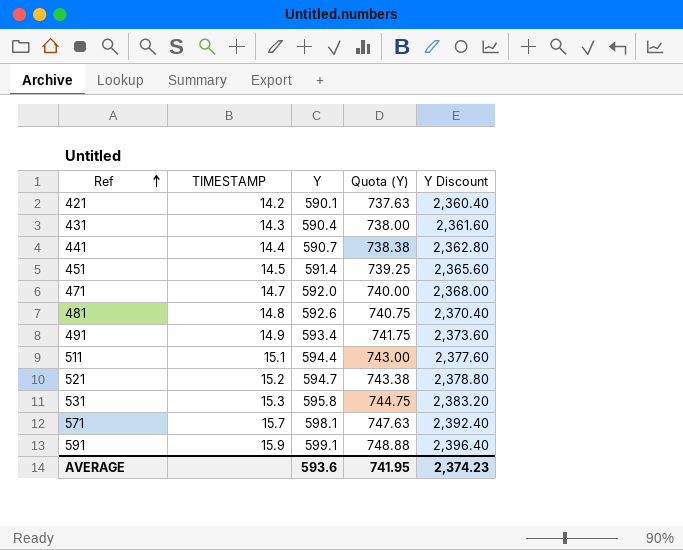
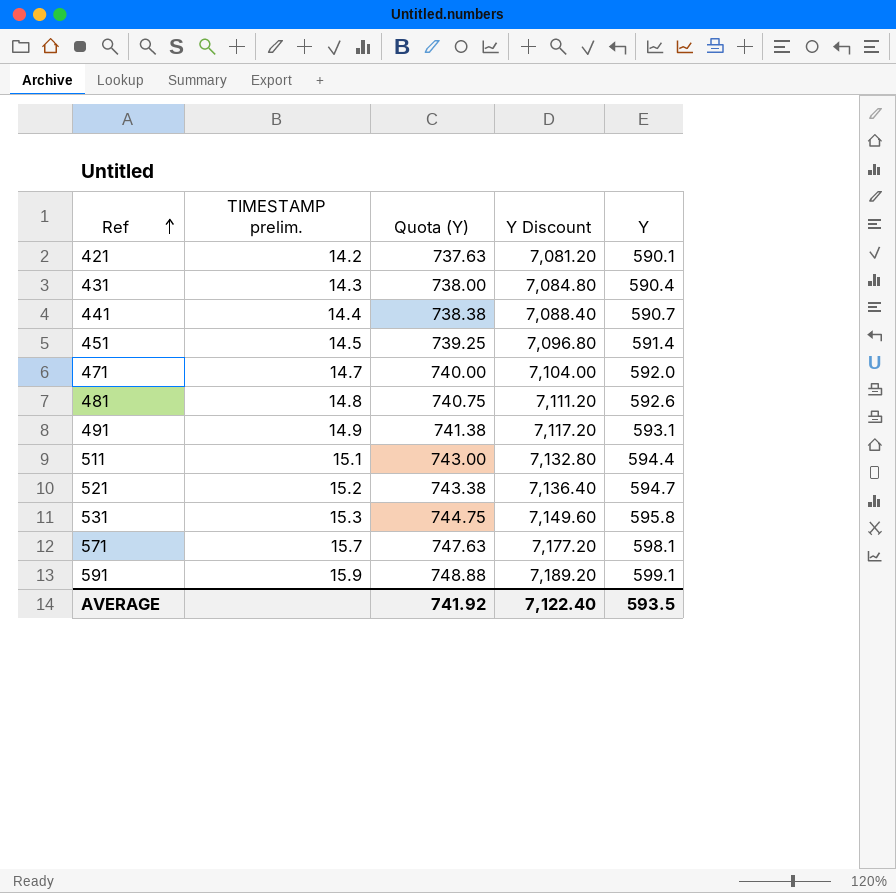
column name: TIMESTAMP -> TIMESTAMP prelim.
column Y Discount | formula: [Y] * 4 -> [Y] * 12
column Y | position: 3 -> 5
491 | Quota (Y): 741.75 -> 741.38
491 | Y: 593.4 -> 593.1
AVERAGE | Quota (Y): 741.95 -> 741.92
AVERAGE | Y Discount: 2,374.23 -> 7,122.40
AVERAGE | Y: 593.6 -> 593.5

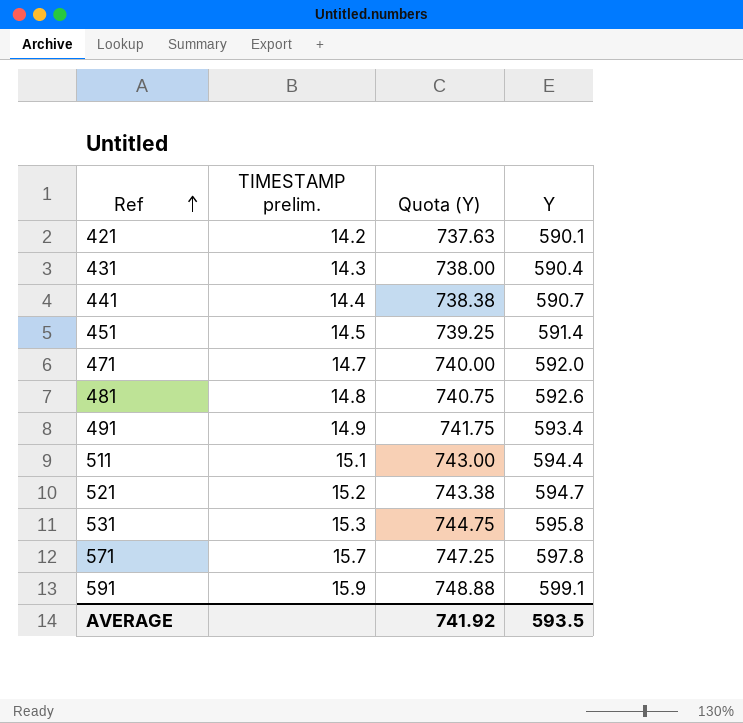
column Y Discount | formula: [Y] * 12 -> none
491 | Quota (Y): 741.38 -> 741.75
491 | Y: 593.1 -> 593.4
571 | Quota (Y): 747.63 -> 747.25
571 | Y: 598.1 -> 597.8

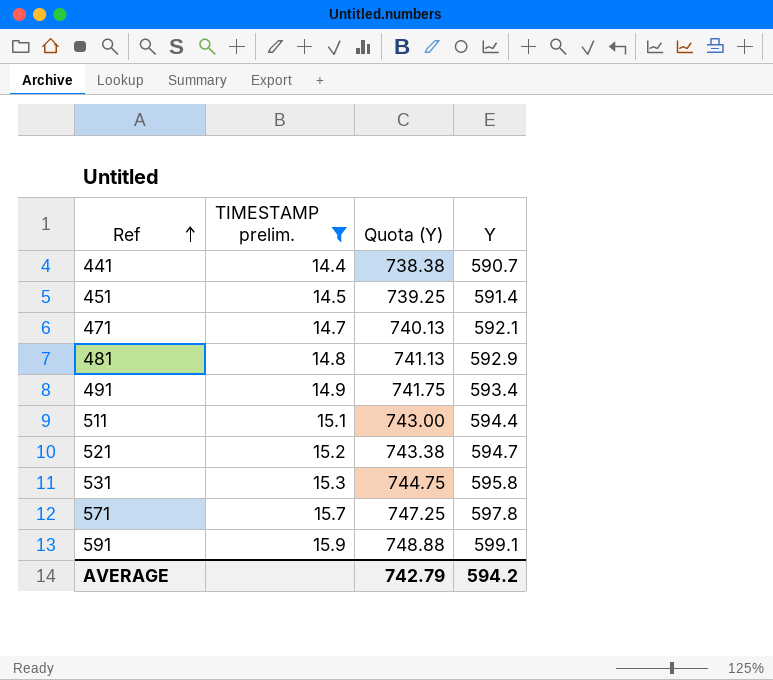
filter: none -> TIMESTAMP prelim. >= 14.4
471 | Quota (Y): 740.00 -> 740.13
471 | Y: 592.0 -> 592.1
481 | Quota (Y): 740.75 -> 741.13
481 | Y: 592.6 -> 592.9
AVERAGE | Quota (Y): 741.92 -> 742.79
AVERAGE | Y: 593.5 -> 594.2

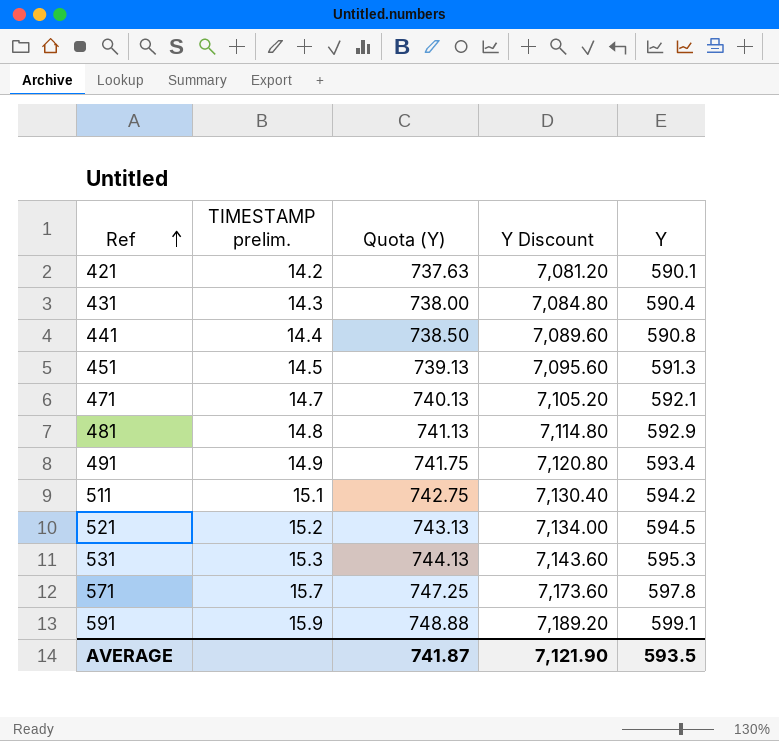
filter: TIMESTAMP prelim. >= 14.4 -> none
column Y Discount | formula: none -> [Y] * 12
441 | Quota (Y): 738.38 -> 738.50
441 | Y: 590.7 -> 590.8
451 | Quota (Y): 739.25 -> 739.13
451 | Y: 591.4 -> 591.3
511 | Quota (Y): 743.00 -> 742.75
511 | Y: 594.4 -> 594.2
521 | Quota (Y): 743.38 -> 743.13
521 | Y: 594.7 -> 594.5
531 | Quota (Y): 744.75 -> 744.13
531 | Y: 595.8 -> 595.3
AVERAGE | Quota (Y): 742.79 -> 741.87
AVERAGE | Y: 594.2 -> 593.5

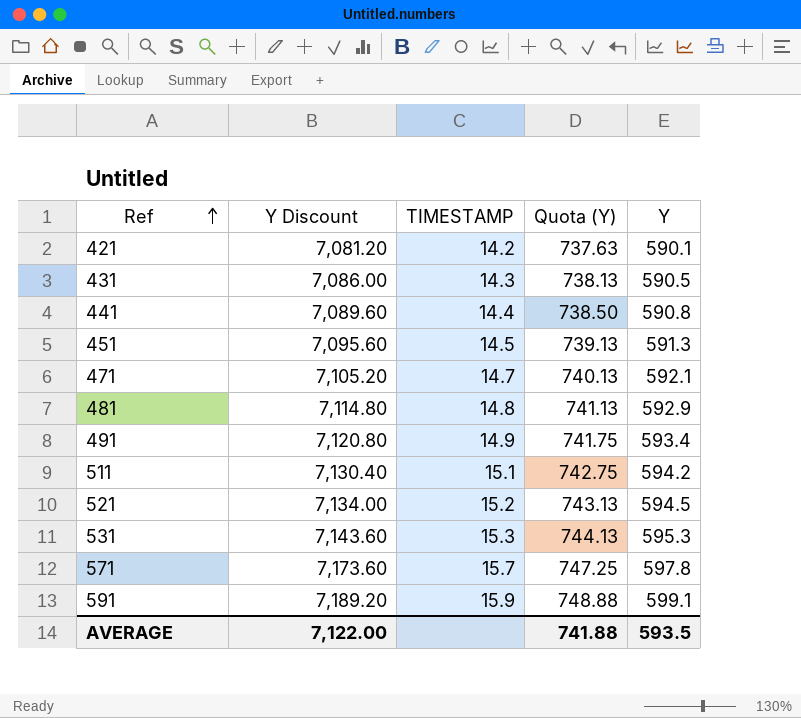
column Y Discount | position: 4 -> 2
column name: TIMESTAMP prelim. -> TIMESTAMP
431 | Y Discount: 7,084.80 -> 7,086.00
431 | Quota (Y): 738.00 -> 738.13
431 | Y: 590.4 -> 590.5
AVERAGE | Y Discount: 7,121.90 -> 7,122.00
AVERAGE | Quota (Y): 741.87 -> 741.88

